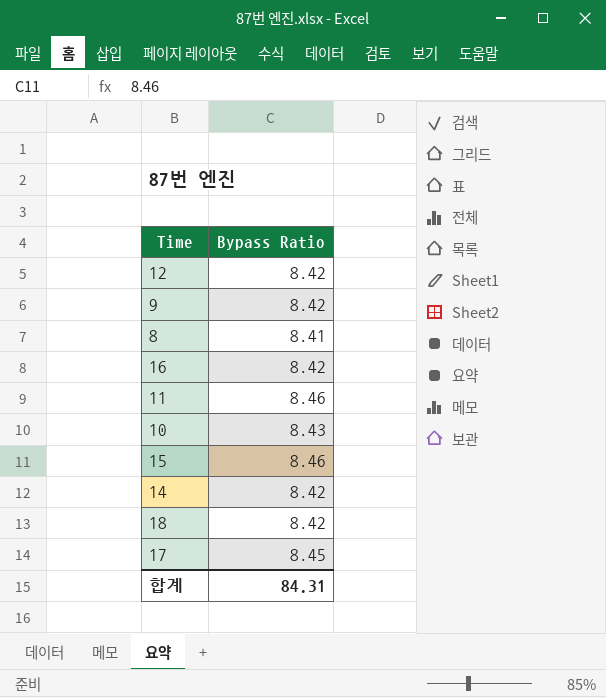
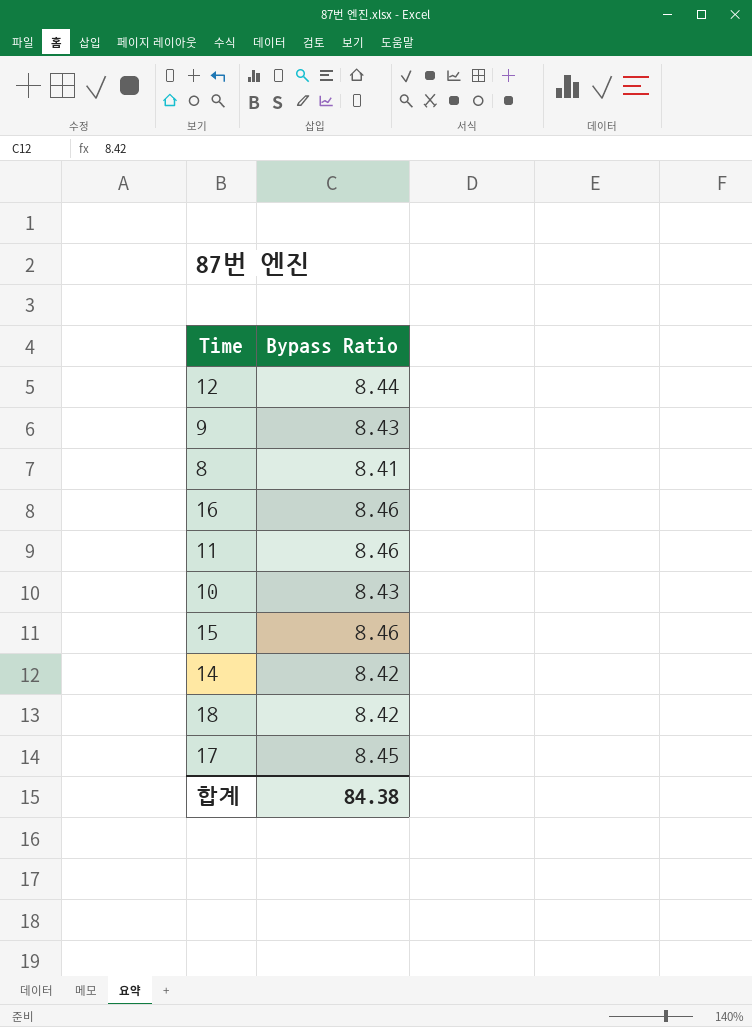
12 | Bypass Ratio: 8.42 -> 8.44
9 | Bypass Ratio: 8.42 -> 8.43
16 | Bypass Ratio: 8.42 -> 8.46
합계 | Bypass Ratio: 84.31 -> 84.38

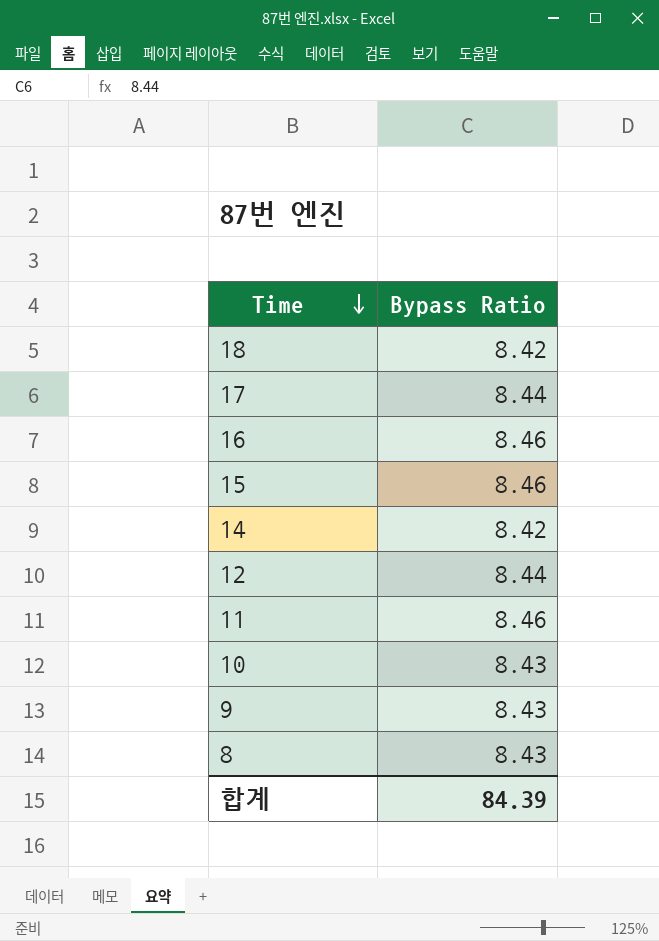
row order: none -> Time descending
17 | Bypass Ratio: 8.45 -> 8.44
8 | Bypass Ratio: 8.41 -> 8.43
합계 | Bypass Ratio: 84.38 -> 84.39

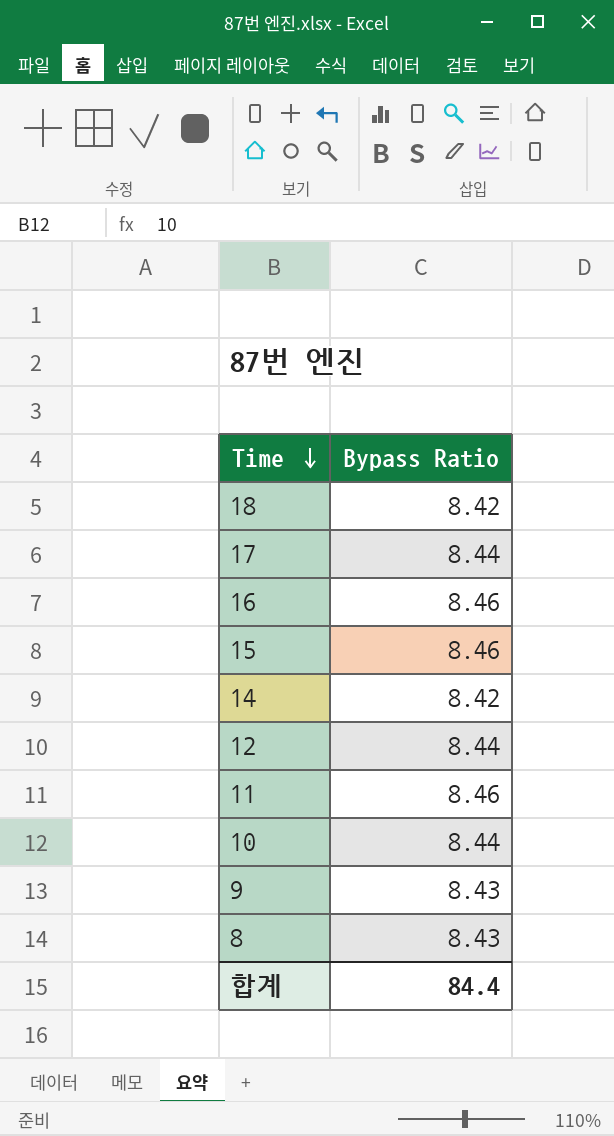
10 | Bypass Ratio: 8.43 -> 8.44
합계 | Bypass Ratio: 84.39 -> 84.4

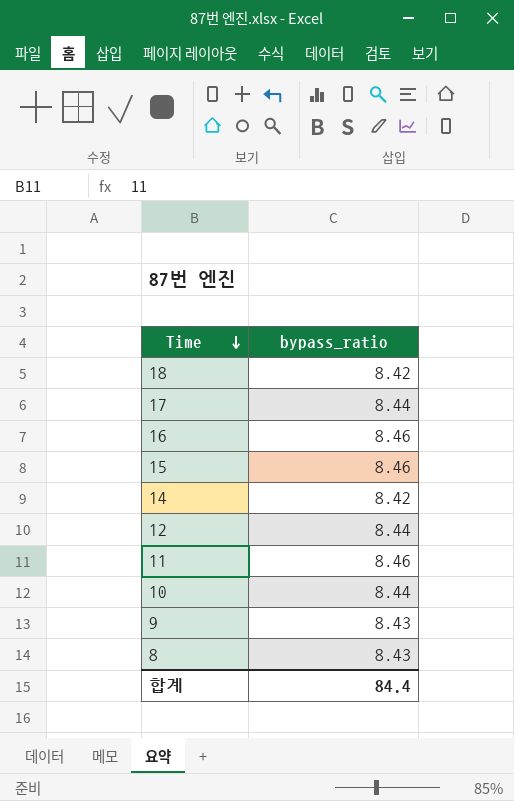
column name: Bypass Ratio -> bypass_ratio

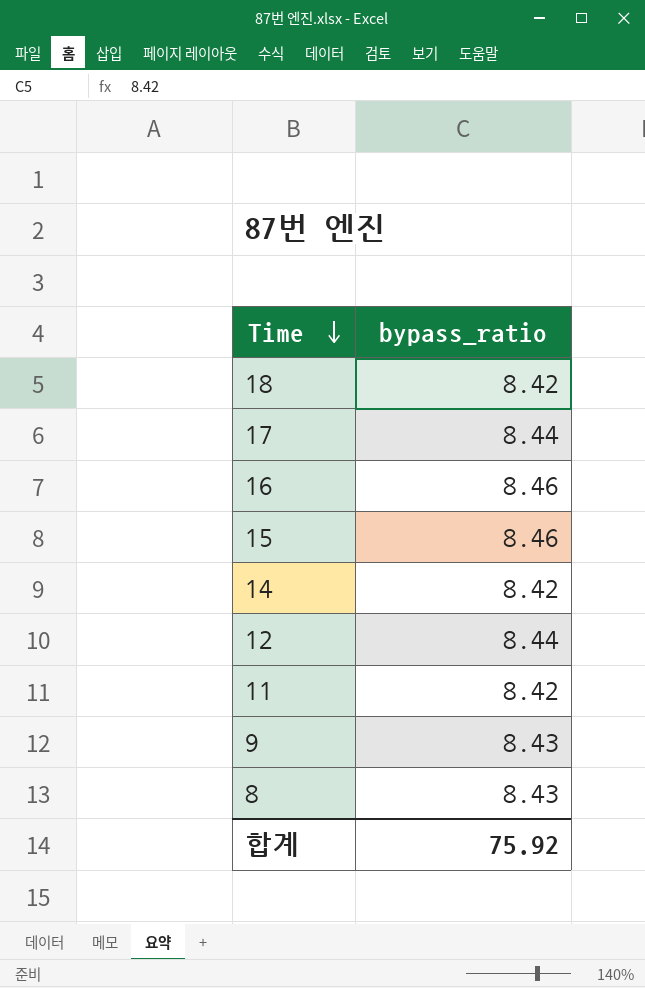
row 10: 8.44 -> none
11 | bypass_ratio: 8.46 -> 8.42
합계 | bypass_ratio: 84.4 -> 75.92

